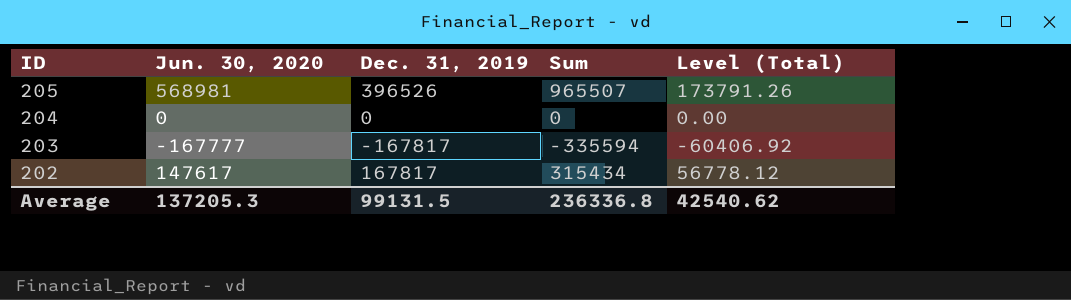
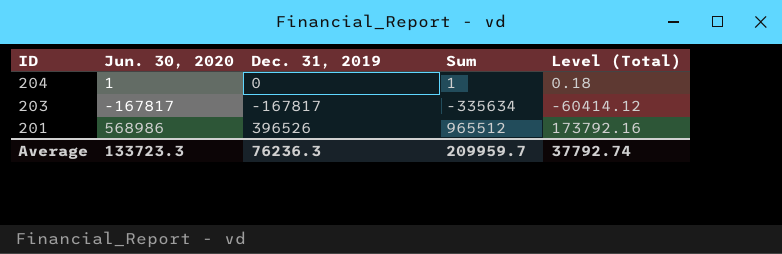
row 205: 568981 | 396526 | 965507 | 173791.26 -> none
row 202: 147617 | 167817 | 315434 | 56778.12 -> none
204 | Jun. 30, 2020: 0 -> 1
204 | Sum: 0 -> 1
204 | Level (Total): 0.00 -> 0.18
203 | Jun. 30, 2020: -167777 -> -167817
203 | Sum: -335594 -> -335634
203 | Level (Total): -60406.92 -> -60414.12
row 201: none -> 568986 | 396526 | 965512 | 173792.16
Average | Jun. 30, 2020: 137205.3 -> 133723.3
Average | Dec. 31, 2019: 99131.5 -> 76236.3
Average | Sum: 236336.8 -> 209959.7
Average | Level (Total): 42540.62 -> 37792.74

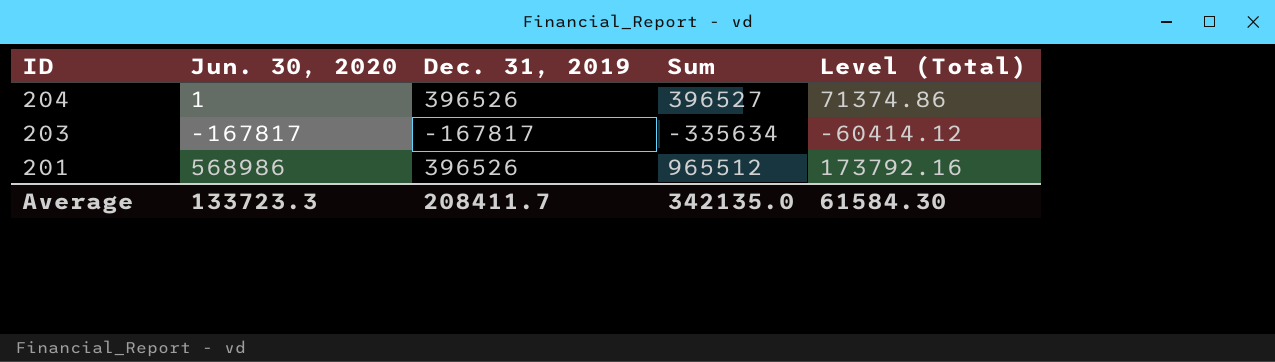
204 | Dec. 31, 2019: 0 -> 396526
204 | Sum: 1 -> 396527
204 | Level (Total): 0.18 -> 71374.86
Average | Dec. 31, 2019: 76236.3 -> 208411.7
Average | Sum: 209959.7 -> 342135.0
Average | Level (Total): 37792.74 -> 61584.30

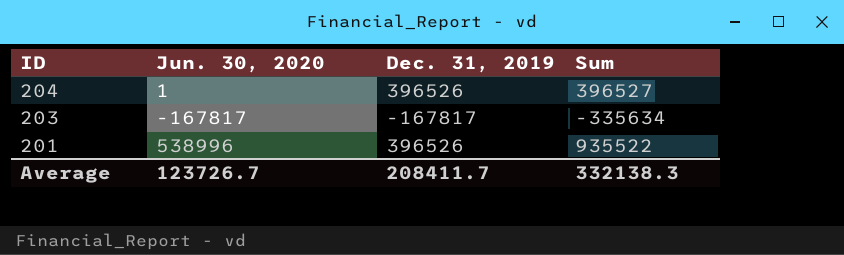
column Level (Total) | formula: [Sum] * 0.18 -> none
201 | Jun. 30, 2020: 568986 -> 538996
201 | Sum: 965512 -> 935522
Average | Jun. 30, 2020: 133723.3 -> 123726.7
Average | Sum: 342135.0 -> 332138.3

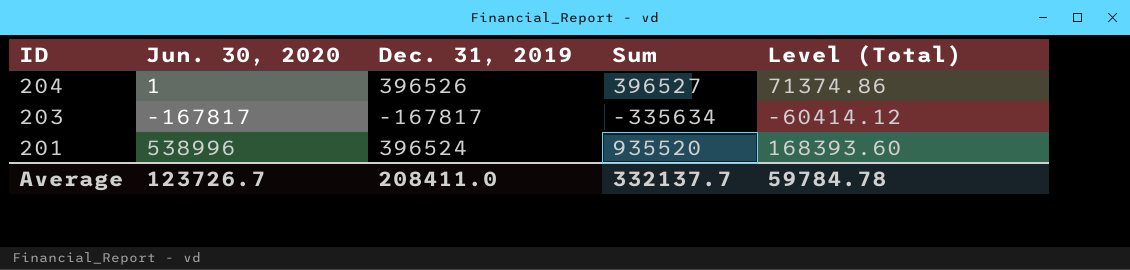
column Level (Total) | formula: none -> [Sum] * 0.18
201 | Dec. 31, 2019: 396526 -> 396524
201 | Sum: 935522 -> 935520
Average | Dec. 31, 2019: 208411.7 -> 208411.0
Average | Sum: 332138.3 -> 332137.7

